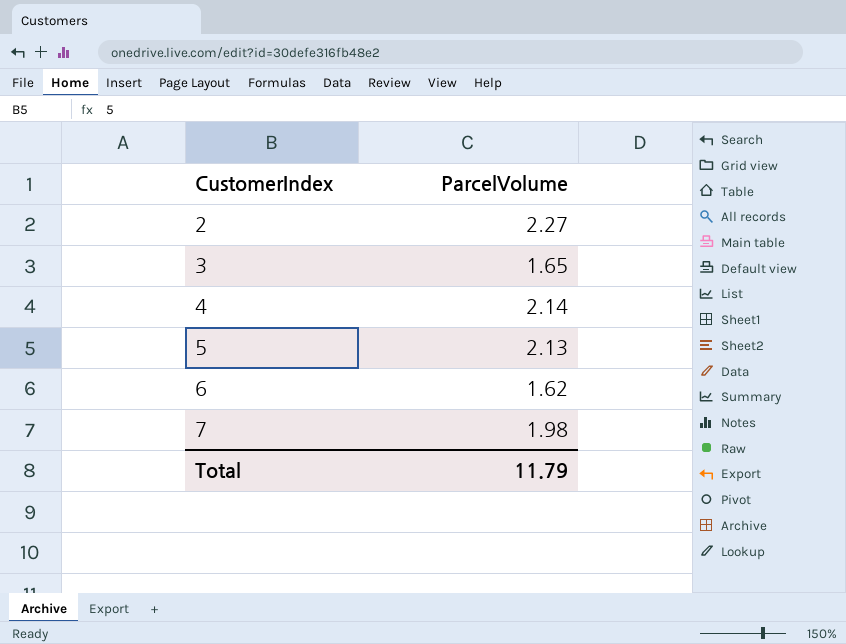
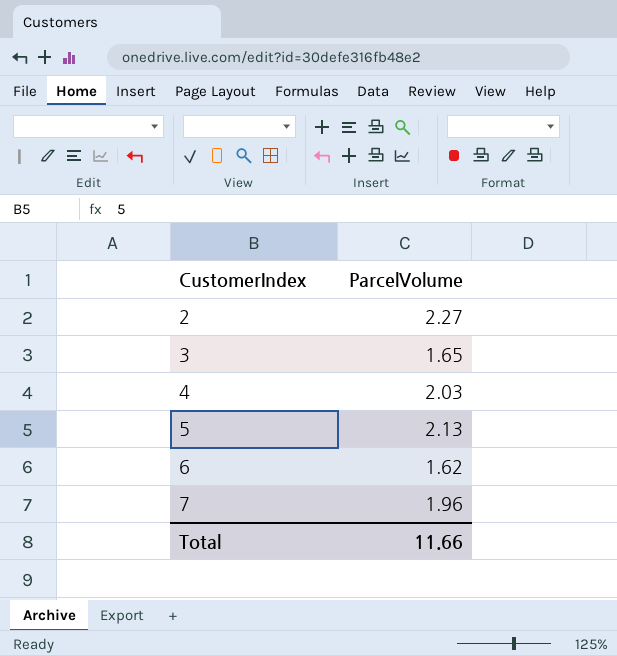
4 | ParcelVolume: 2.14 -> 2.03
7 | ParcelVolume: 1.98 -> 1.96
Total | ParcelVolume: 11.79 -> 11.66

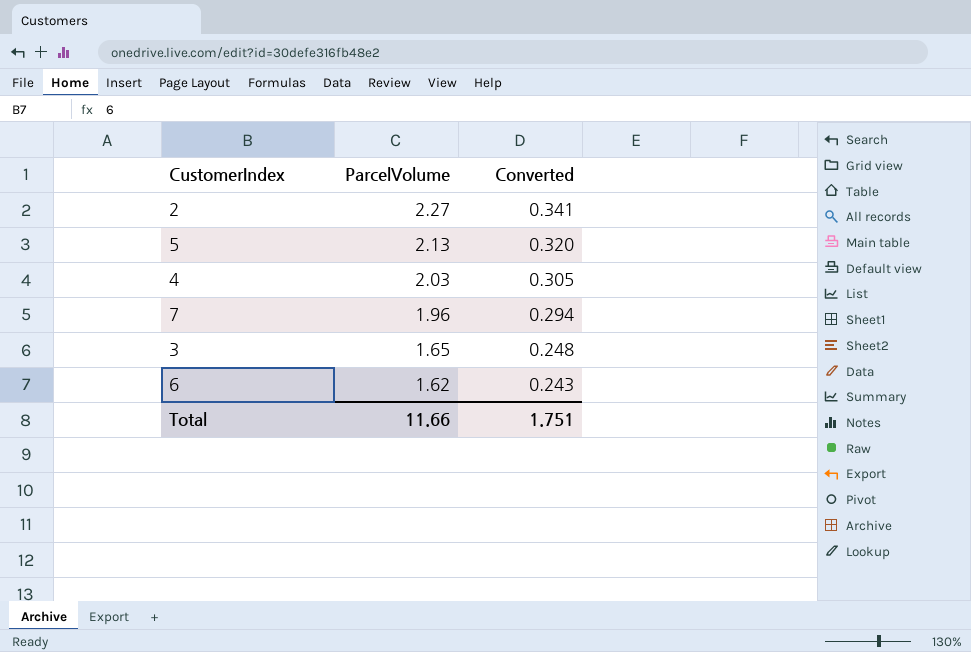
row order: CustomerIndex ascending -> ParcelVolume descending
column Converted | formula: none -> [ParcelVolume] * 0.15

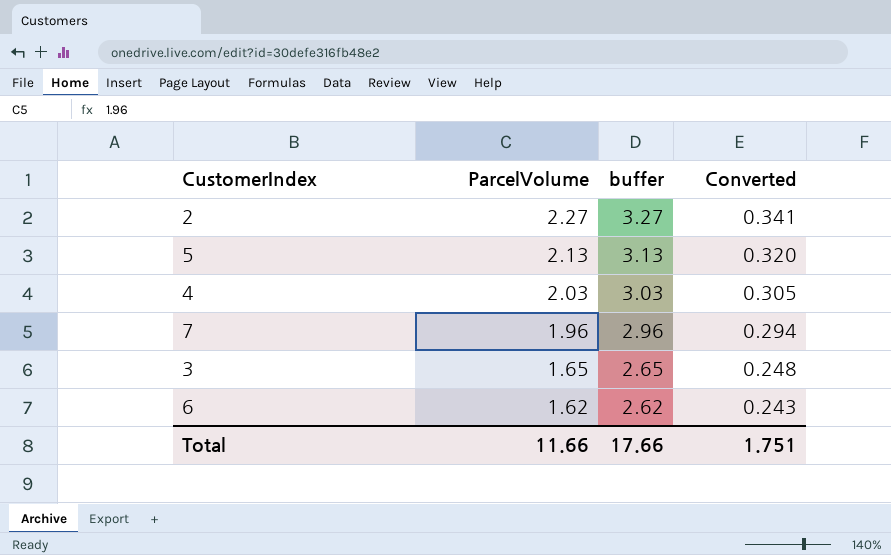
column buffer | formula: none -> [ParcelVolume] + 1

